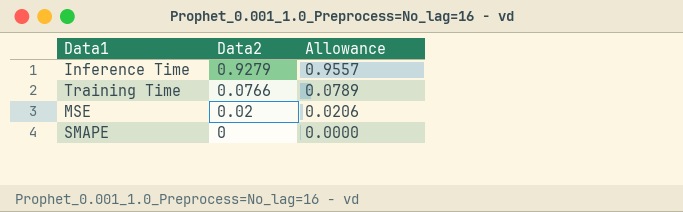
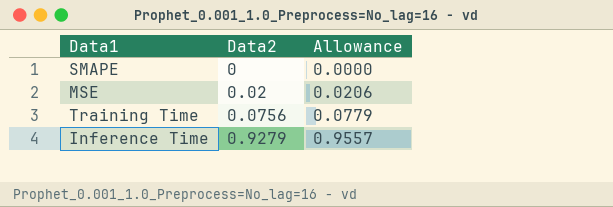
row order: Data2 descending -> Data2 ascending
Training Time | Data2: 0.0766 -> 0.0756
Training Time | Allowance: 0.0789 -> 0.0779

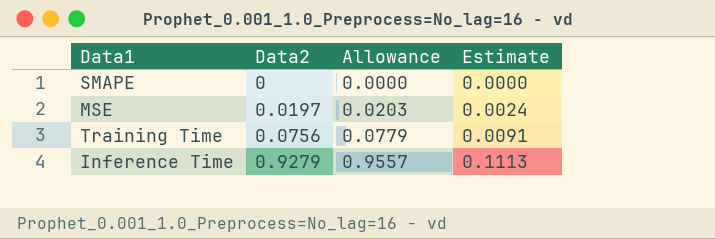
column Estimate | formula: none -> [Data2] * 0.12
MSE | Data2: 0.02 -> 0.0197
MSE | Allowance: 0.0206 -> 0.0203

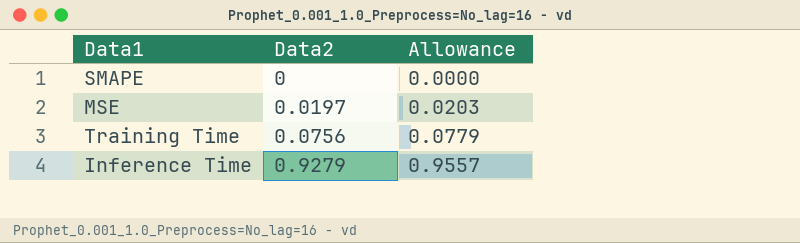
column Estimate | formula: [Data2] * 0.12 -> none

